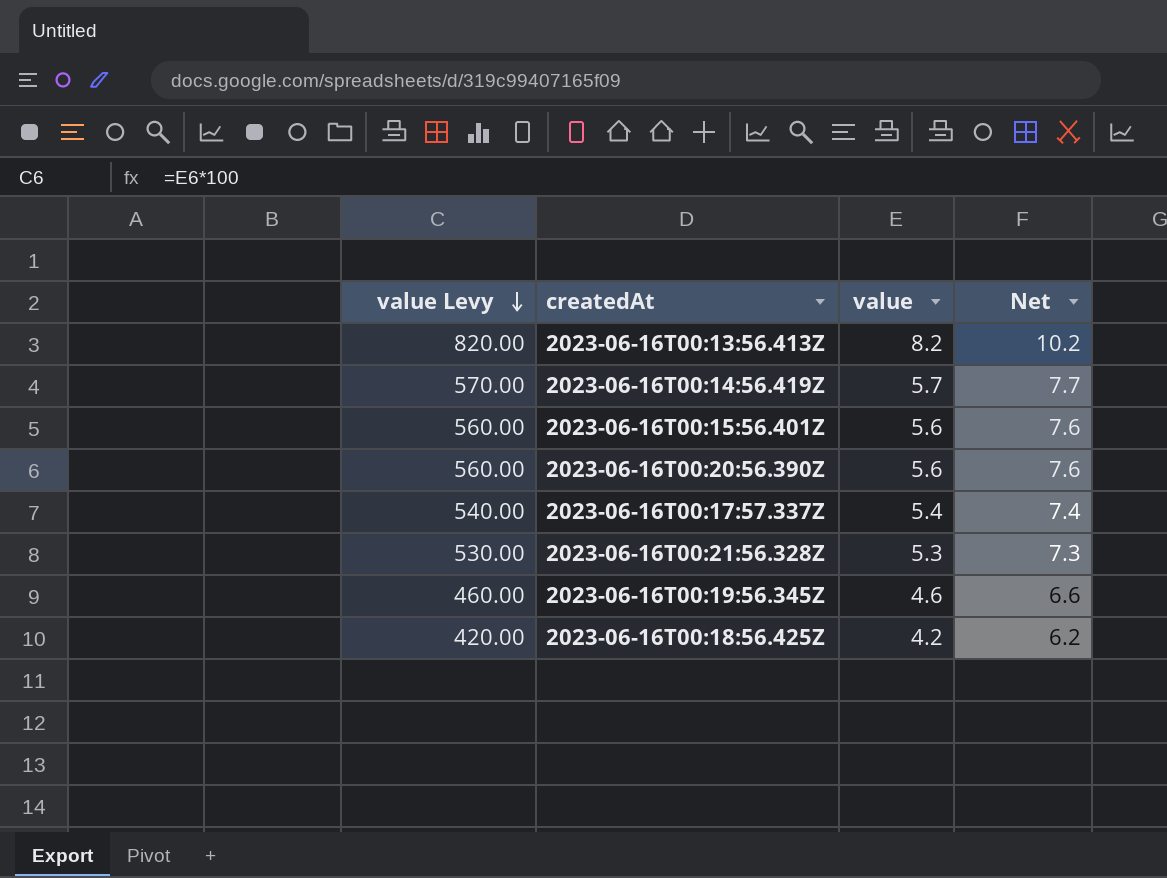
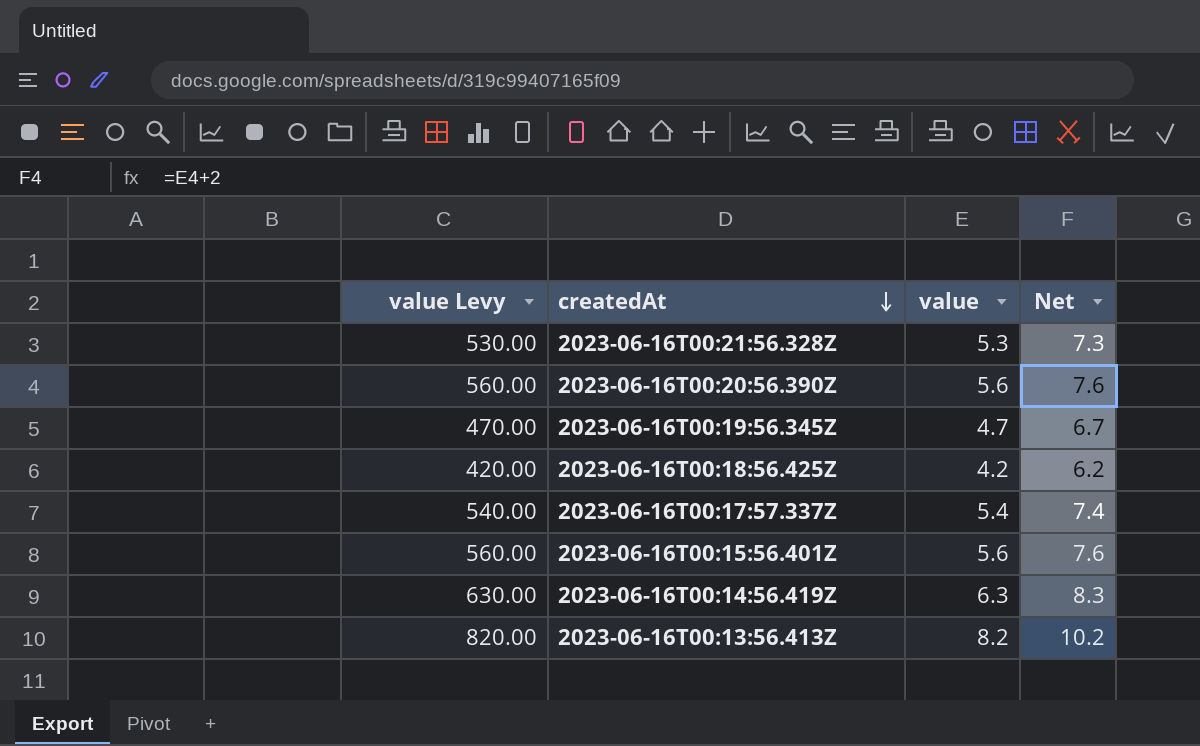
row order: value Levy descending -> createdAt descending
2023-06-16T00:19:56.345Z | value Levy: 460.00 -> 470.00
2023-06-16T00:19:56.345Z | value: 4.6 -> 4.7
2023-06-16T00:19:56.345Z | Net: 6.6 -> 6.7
2023-06-16T00:14:56.419Z | value Levy: 570.00 -> 630.00
2023-06-16T00:14:56.419Z | value: 5.7 -> 6.3
2023-06-16T00:14:56.419Z | Net: 7.7 -> 8.3

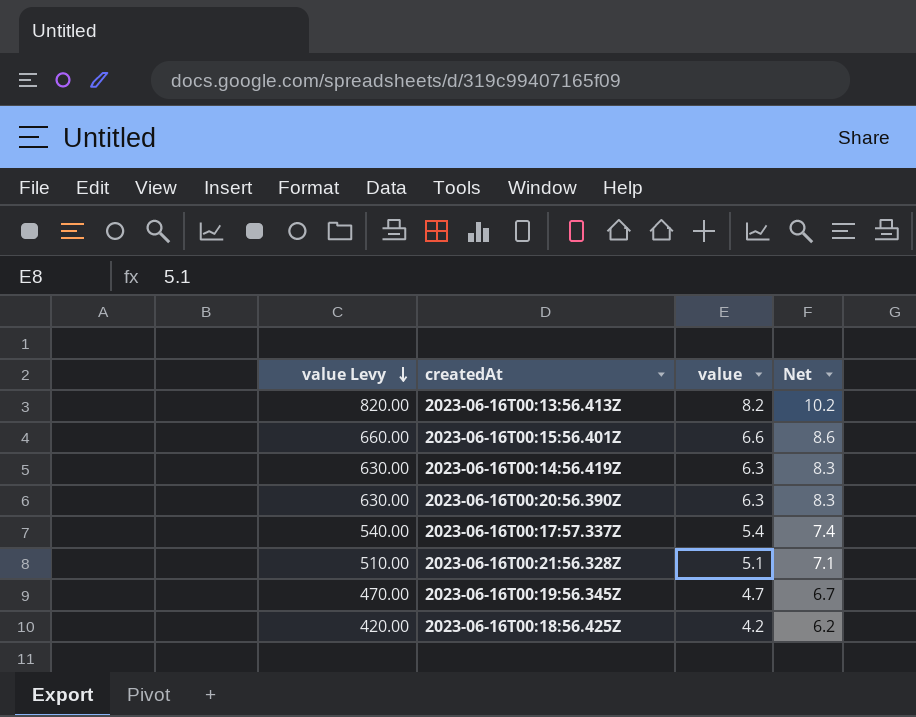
row order: createdAt descending -> value Levy descending
2023-06-16T00:15:56.401Z | value Levy: 560.00 -> 660.00
2023-06-16T00:15:56.401Z | value: 5.6 -> 6.6
2023-06-16T00:15:56.401Z | Net: 7.6 -> 8.6
2023-06-16T00:20:56.390Z | value Levy: 560.00 -> 630.00
2023-06-16T00:20:56.390Z | value: 5.6 -> 6.3
2023-06-16T00:20:56.390Z | Net: 7.6 -> 8.3
2023-06-16T00:21:56.328Z | value Levy: 530.00 -> 510.00
2023-06-16T00:21:56.328Z | value: 5.3 -> 5.1
2023-06-16T00:21:56.328Z | Net: 7.3 -> 7.1

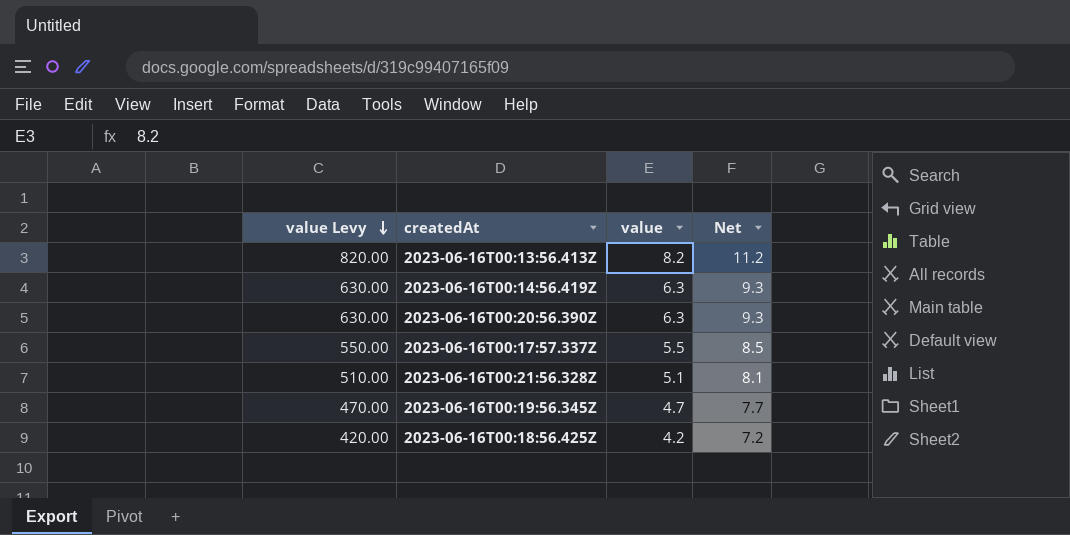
column Net | formula: [value] + 2 -> [value] + 3
row 2023-06-16T00:15:56.401Z: 660.00 | 6.6 | 8.6 -> none
2023-06-16T00:17:57.337Z | value Levy: 540.00 -> 550.00
2023-06-16T00:17:57.337Z | value: 5.4 -> 5.5

